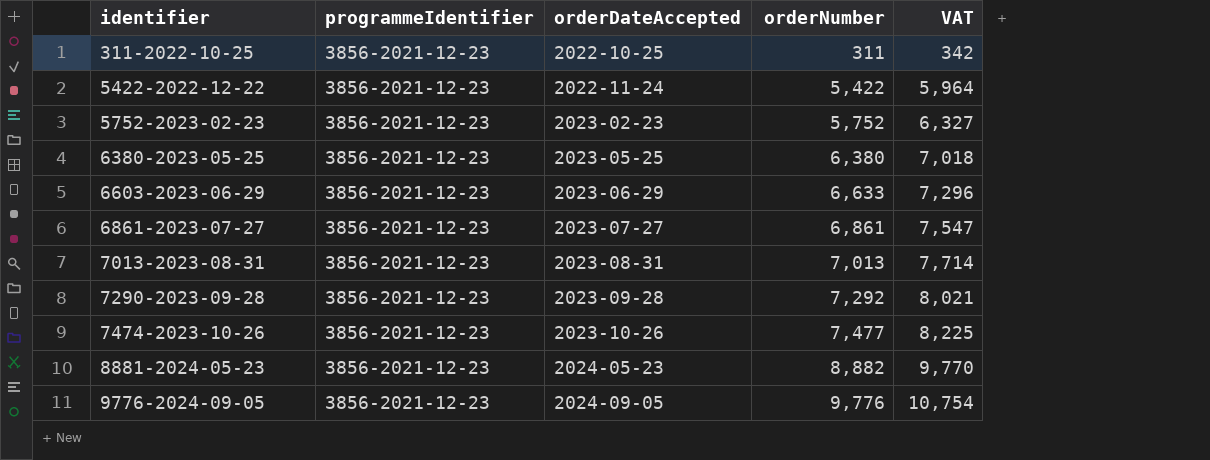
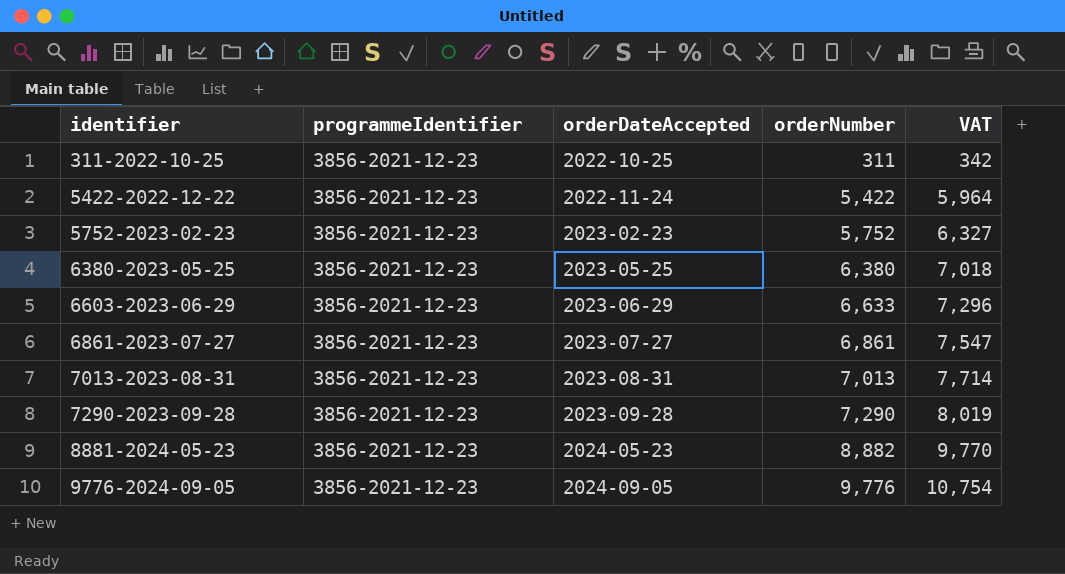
row 7474-2023-10-26: 3856-2021-12-23 | 2023-10-26 | 7,477 | 8,225 -> none
7290-2023-09-28 | orderNumber: 7,292 -> 7,290
7290-2023-09-28 | VAT: 8,021 -> 8,019

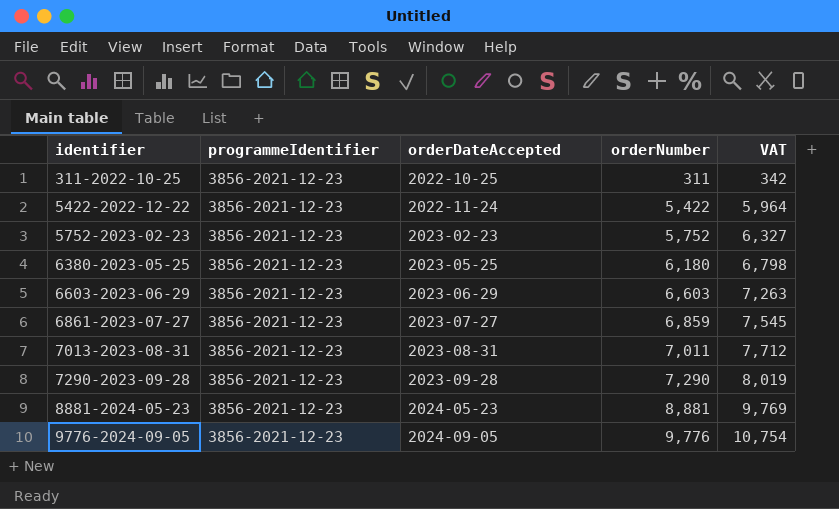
6380-2023-05-25 | orderNumber: 6,380 -> 6,180
6380-2023-05-25 | VAT: 7,018 -> 6,798
6603-2023-06-29 | orderNumber: 6,633 -> 6,603
6603-2023-06-29 | VAT: 7,296 -> 7,263
6861-2023-07-27 | orderNumber: 6,861 -> 6,859
6861-2023-07-27 | VAT: 7,547 -> 7,545
7013-2023-08-31 | orderNumber: 7,013 -> 7,011
7013-2023-08-31 | VAT: 7,714 -> 7,712
8881-2024-05-23 | orderNumber: 8,882 -> 8,881
8881-2024-05-23 | VAT: 9,770 -> 9,769

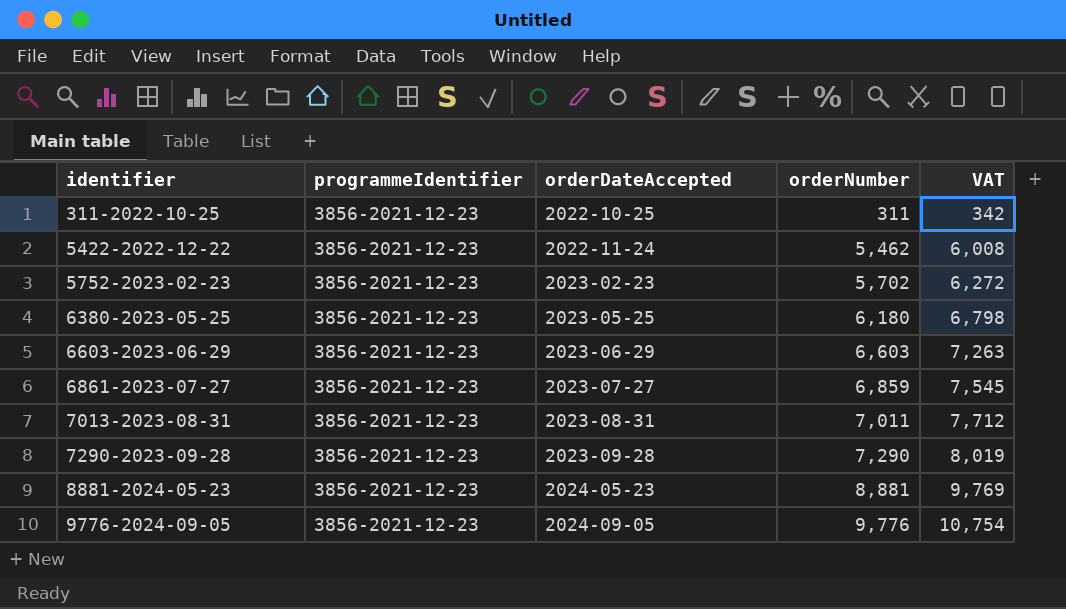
5422-2022-12-22 | orderNumber: 5,422 -> 5,462
5422-2022-12-22 | VAT: 5,964 -> 6,008
5752-2023-02-23 | orderNumber: 5,752 -> 5,702
5752-2023-02-23 | VAT: 6,327 -> 6,272

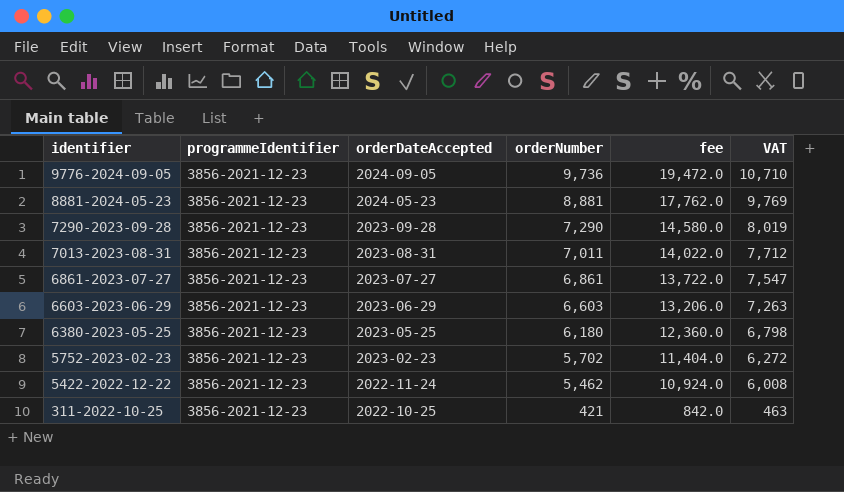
row order: identifier ascending -> identifier descending
column fee | formula: none -> [orderNumber] * 2
9776-2024-09-05 | orderNumber: 9,776 -> 9,736
9776-2024-09-05 | VAT: 10,754 -> 10,710
6861-2023-07-27 | orderNumber: 6,859 -> 6,861
6861-2023-07-27 | VAT: 7,545 -> 7,547
311-2022-10-25 | orderNumber: 311 -> 421
311-2022-10-25 | VAT: 342 -> 463

